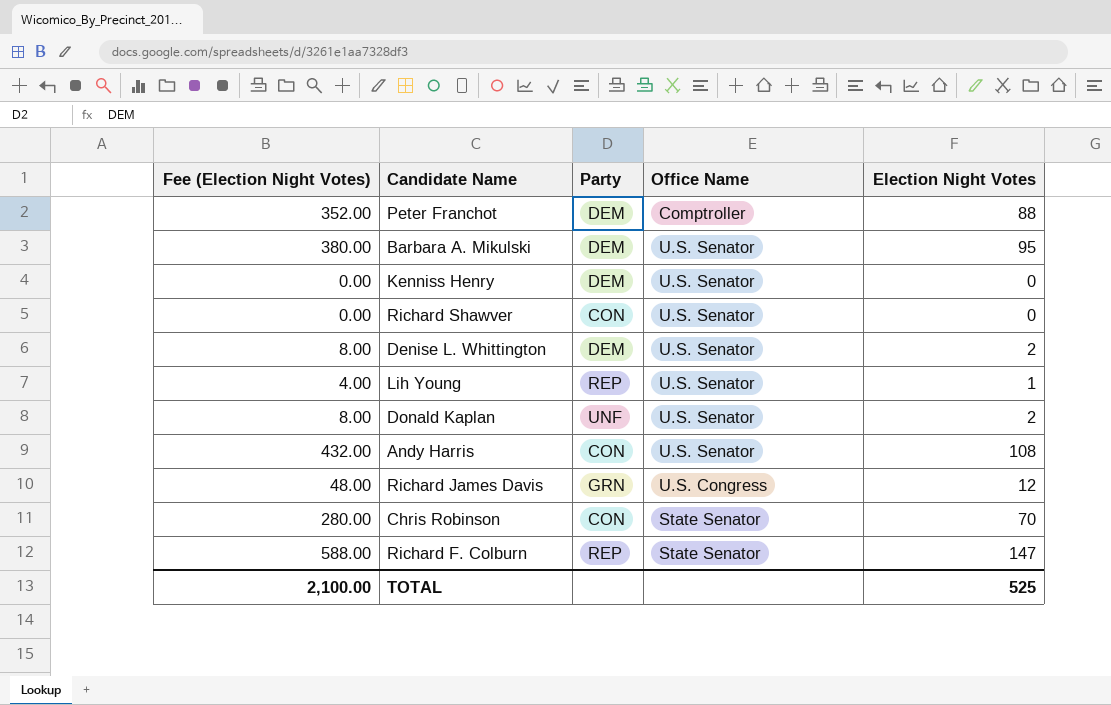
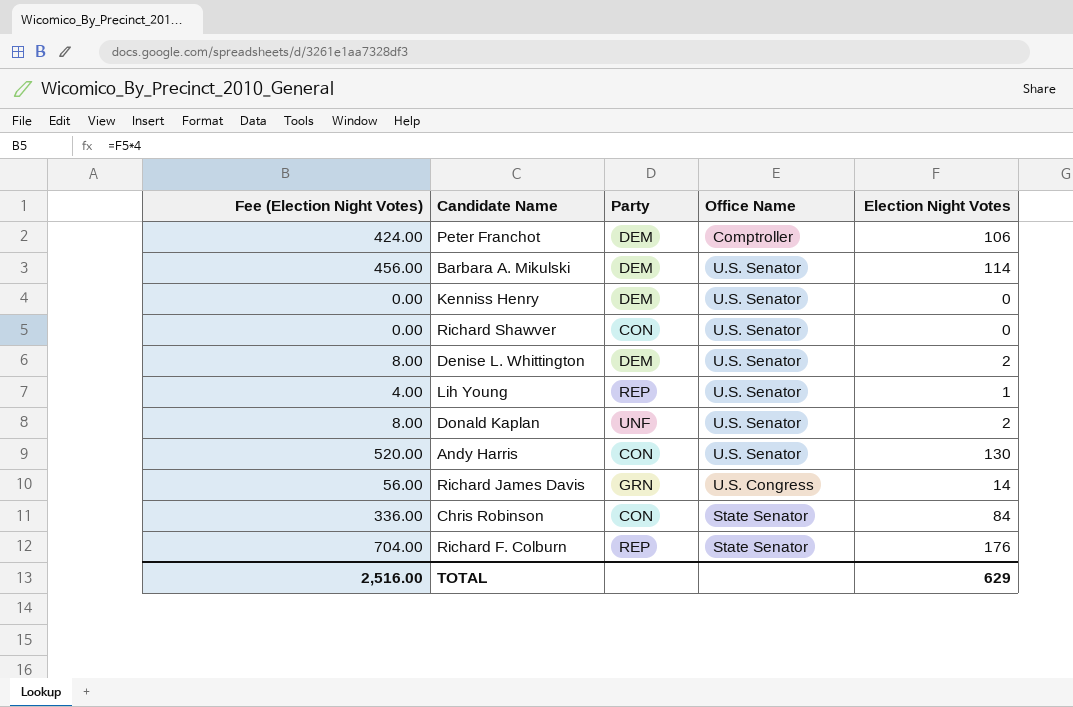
Peter Franchot | Fee (Election Night Votes): 352.00 -> 424.00
Peter Franchot | Election Night Votes: 88 -> 106
Barbara A. Mikulski | Fee (Election Night Votes): 380.00 -> 456.00
Barbara A. Mikulski | Election Night Votes: 95 -> 114
Andy Harris | Fee (Election Night Votes): 432.00 -> 520.00
Andy Harris | Election Night Votes: 108 -> 130
Richard James Davis | Fee (Election Night Votes): 48.00 -> 56.00
Richard James Davis | Election Night Votes: 12 -> 14
Chris Robinson | Fee (Election Night Votes): 280.00 -> 336.00
Chris Robinson | Election Night Votes: 70 -> 84
Richard F. Colburn | Fee (Election Night Votes): 588.00 -> 704.00
Richard F. Colburn | Election Night Votes: 147 -> 176
TOTAL | Fee (Election Night Votes): 2,100.00 -> 2,516.00
TOTAL | Election Night Votes: 525 -> 629

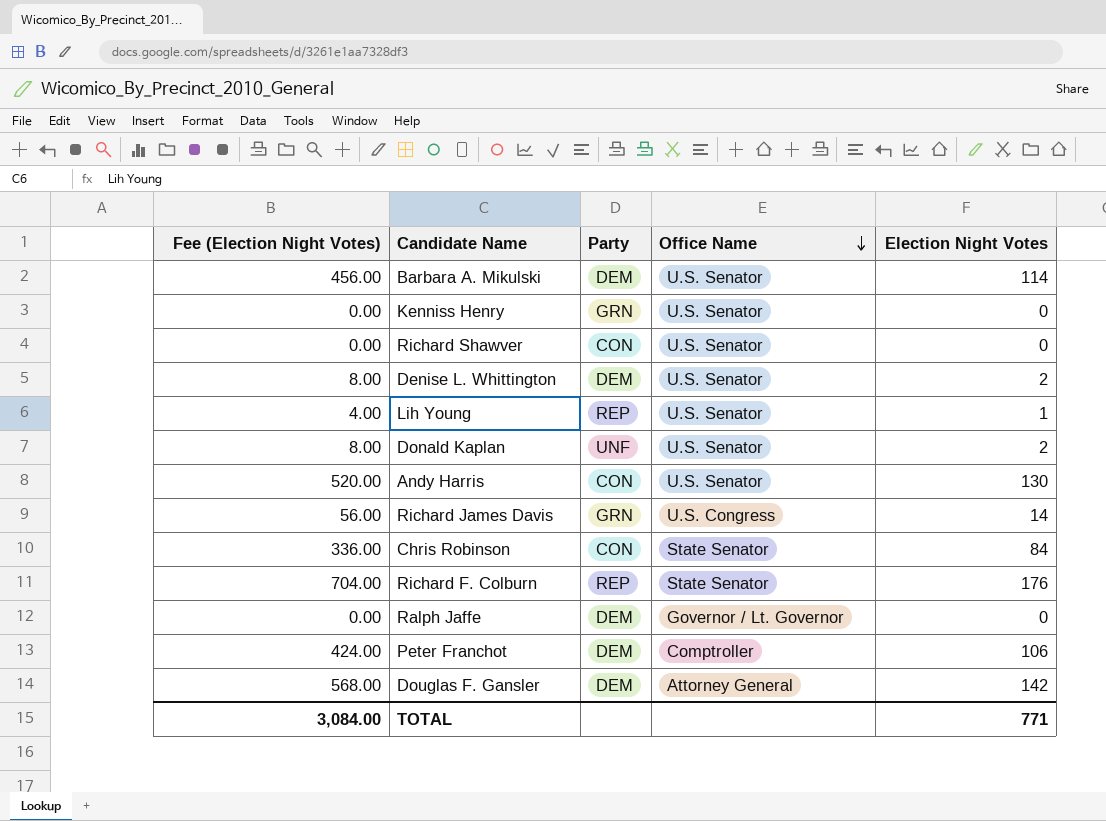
row order: none -> Office Name descending
Kenniss Henry | Party: DEM -> GRN
row Ralph Jaffe: none -> 0.00 | DEM | Governor / Lt. Governor | 0
row Douglas F. Gansler: none -> 568.00 | DEM | Attorney General | 142
TOTAL | Fee (Election Night Votes): 2,516.00 -> 3,084.00
TOTAL | Election Night Votes: 629 -> 771

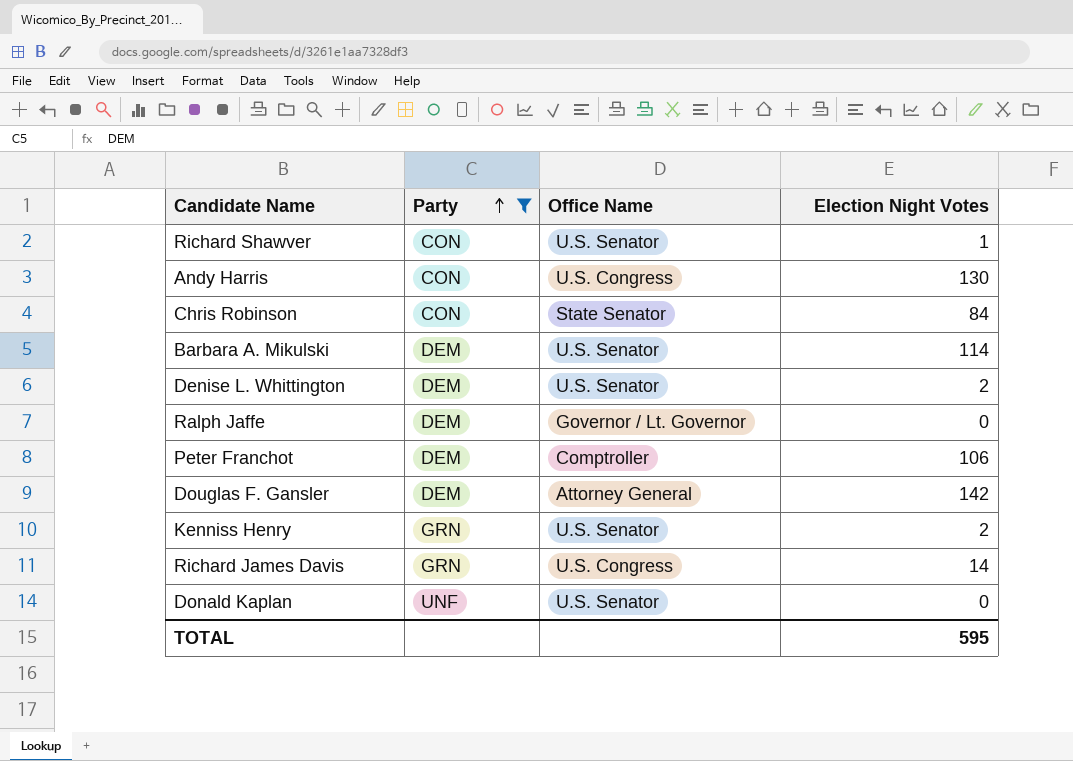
filter: none -> Party != REP
row order: Office Name descending -> Party ascending
column Fee (Election Night Votes) | formula: [Election Night Votes] * 4 -> none
Richard Shawver | Election Night Votes: 0 -> 1
Andy Harris | Office Name: U.S. Senator -> U.S. Congress
Kenniss Henry | Election Night Votes: 0 -> 2
Donald Kaplan | Election Night Votes: 2 -> 0
TOTAL | Election Night Votes: 771 -> 595

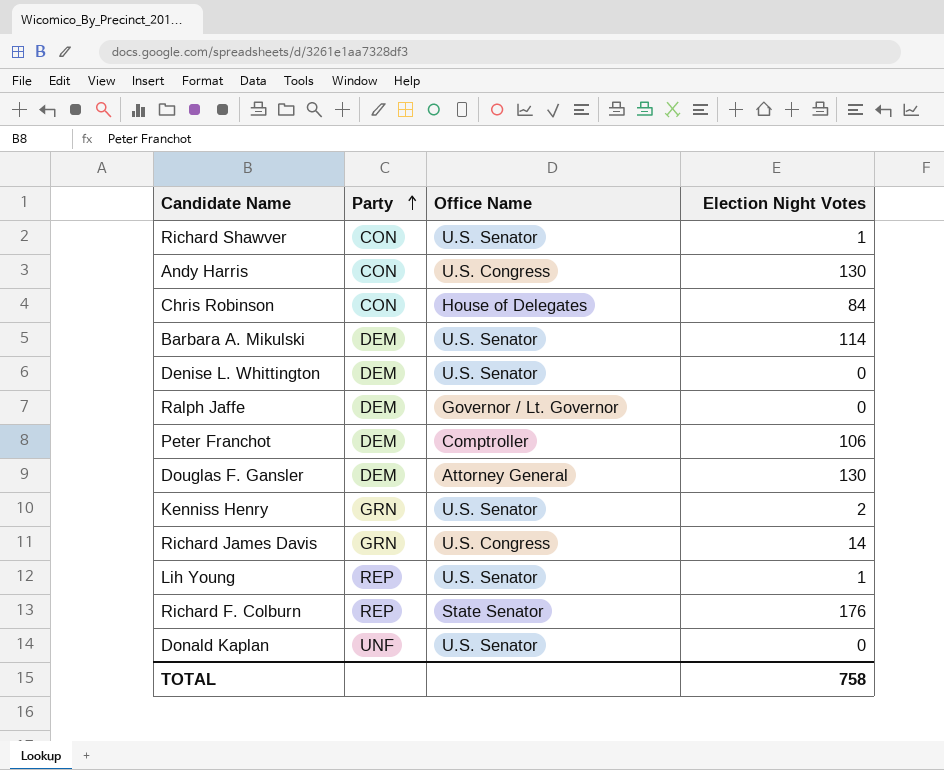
filter: Party != REP -> none
Chris Robinson | Office Name: State Senator -> House of Delegates
Denise L. Whittington | Election Night Votes: 2 -> 0
Douglas F. Gansler | Election Night Votes: 142 -> 130
TOTAL | Election Night Votes: 595 -> 758

